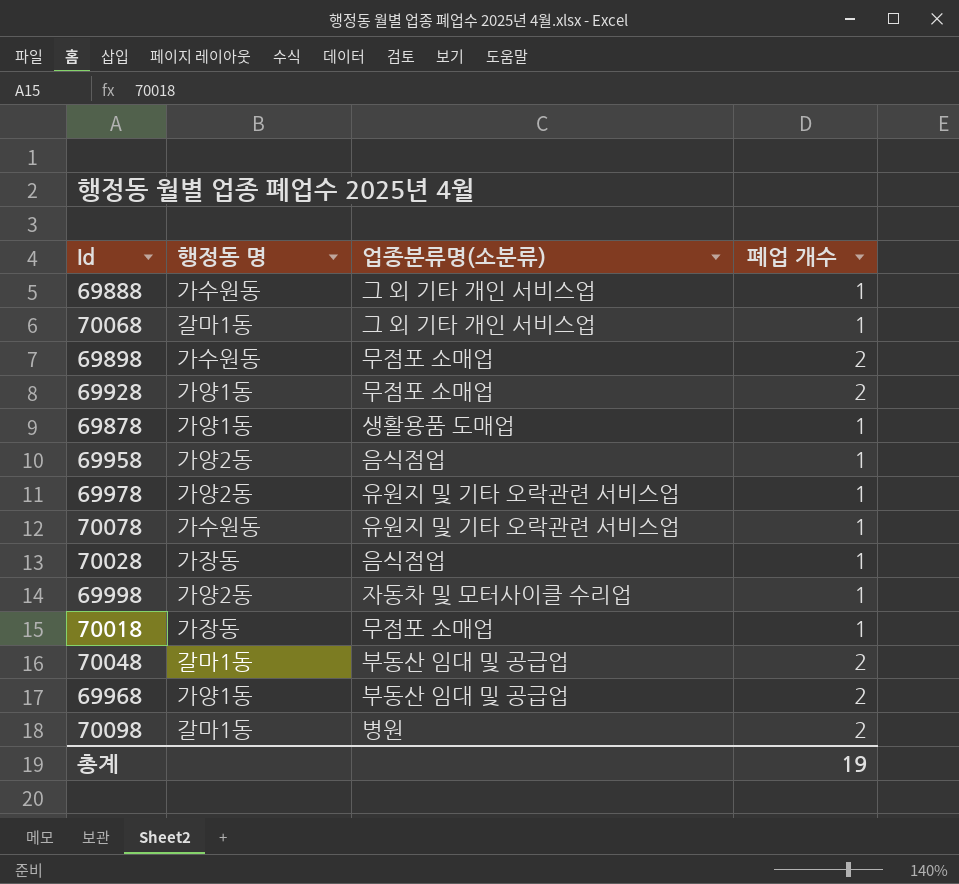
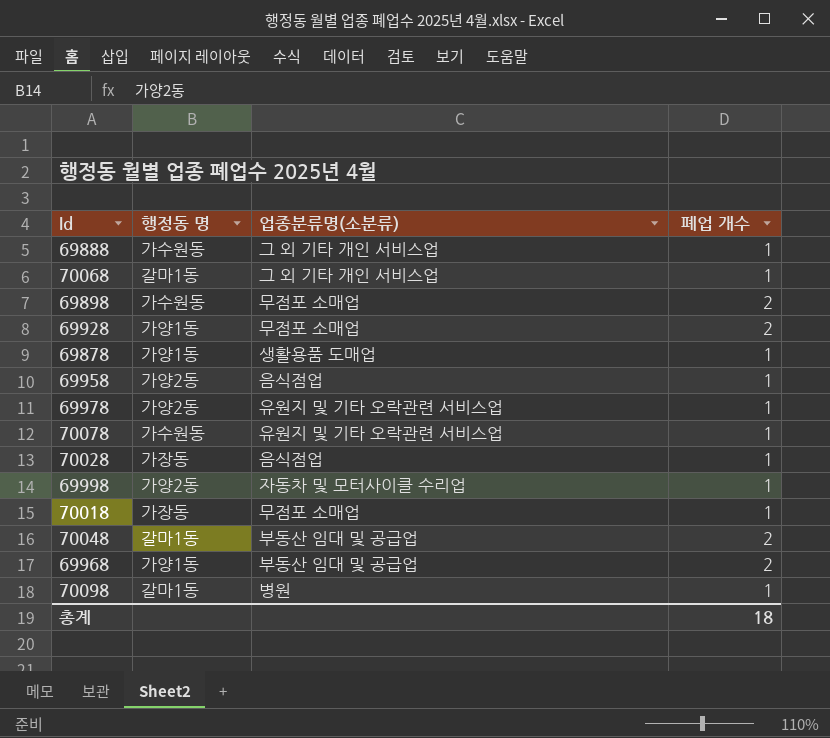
70098 | 폐업 개수: 2 -> 1
총계 | 폐업 개수: 19 -> 18

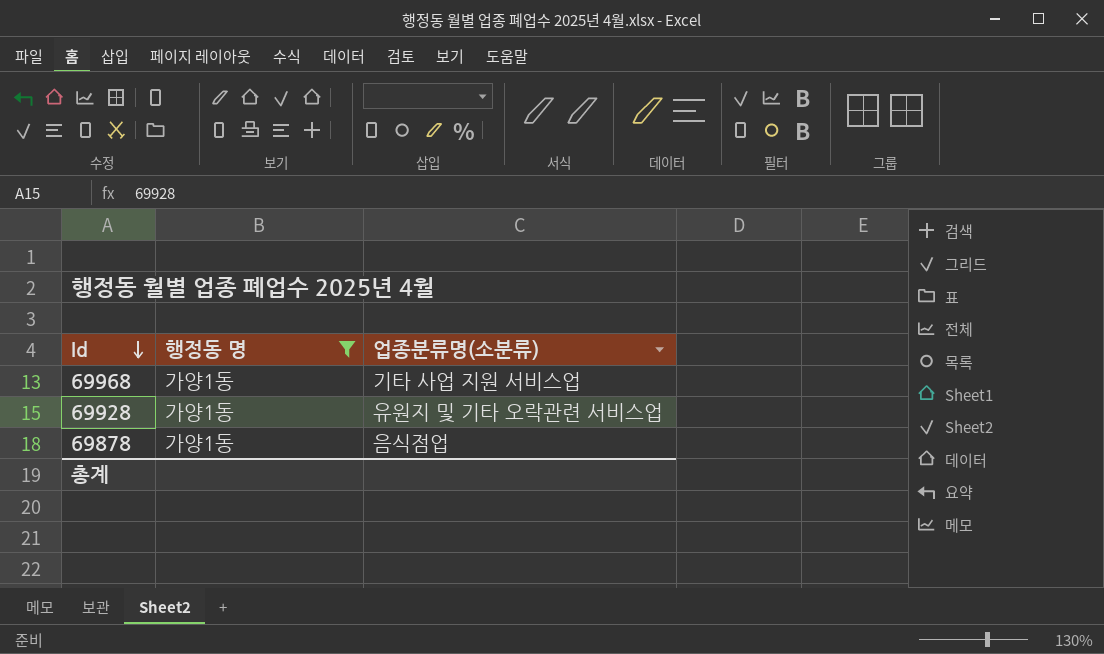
filter: none -> 행정동 명 = 가양1동
row order: none -> Id descending
column 폐업 개수 | position: 4 -> none
69968 | 업종분류명(소분류): 부동산 임대 및 공급업 -> 기타 사업 지원 서비스업
69928 | 업종분류명(소분류): 무점포 소매업 -> 유원지 및 기타 오락관련 서비스업
69878 | 업종분류명(소분류): 생활용품 도매업 -> 음식점업

